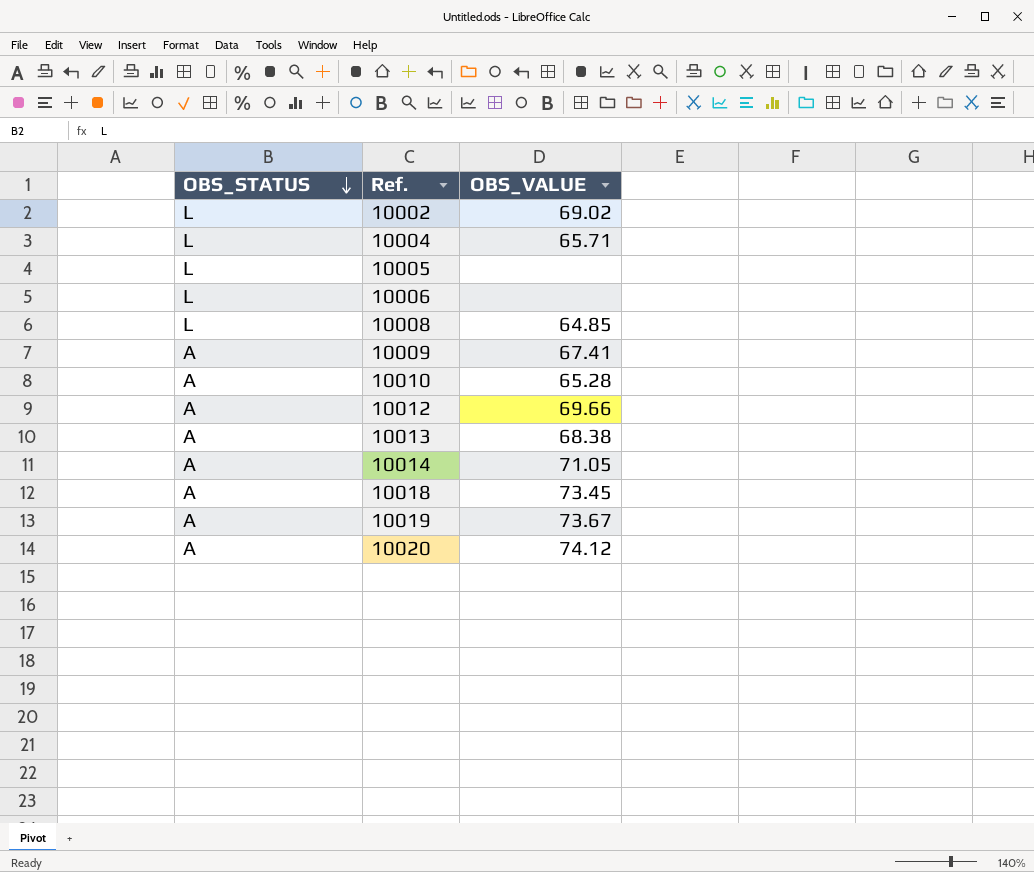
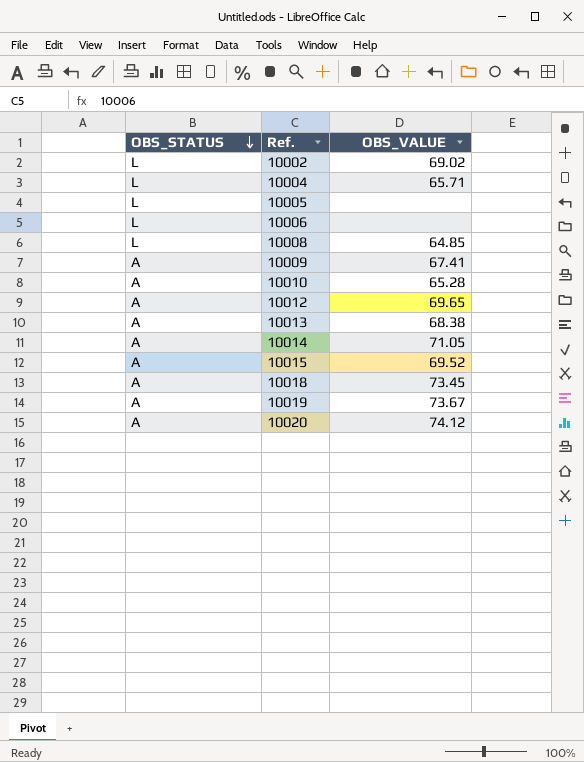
10012 | OBS_VALUE: 69.66 -> 69.65
row 10015: none -> A | 69.52

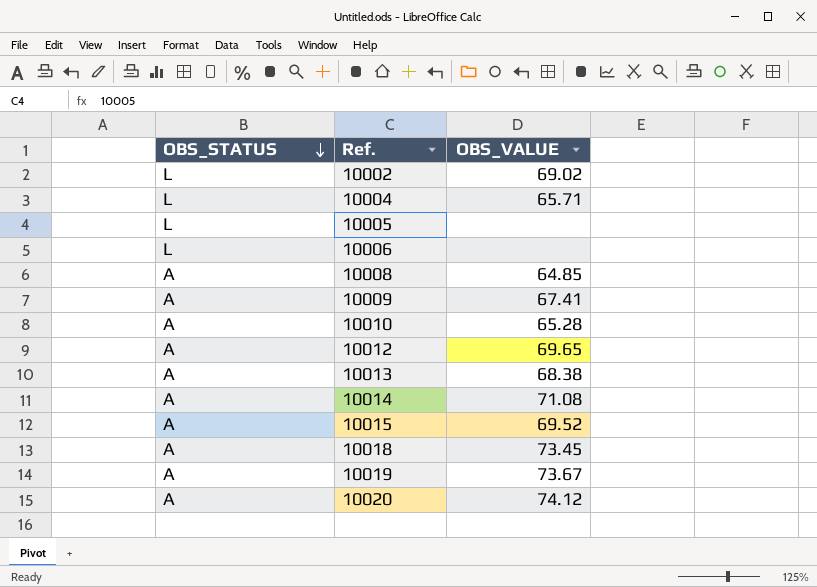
10008 | OBS_STATUS: L -> A
10014 | OBS_VALUE: 71.05 -> 71.08

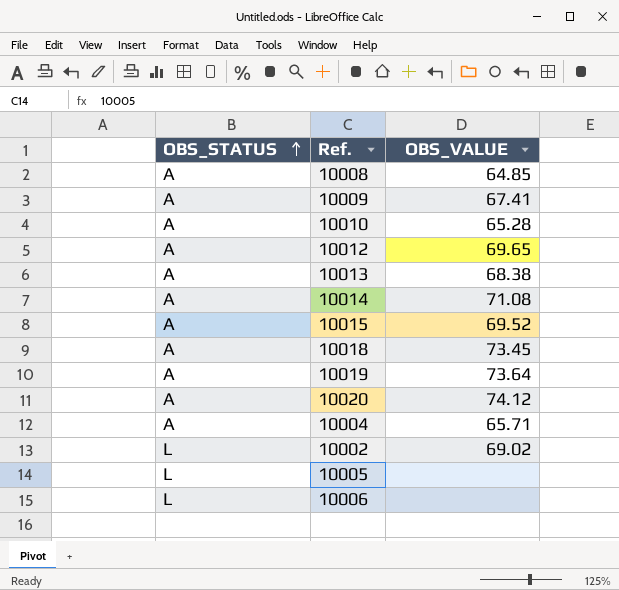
row order: OBS_STATUS descending -> OBS_STATUS ascending
10019 | OBS_VALUE: 73.67 -> 73.64
10004 | OBS_STATUS: L -> A

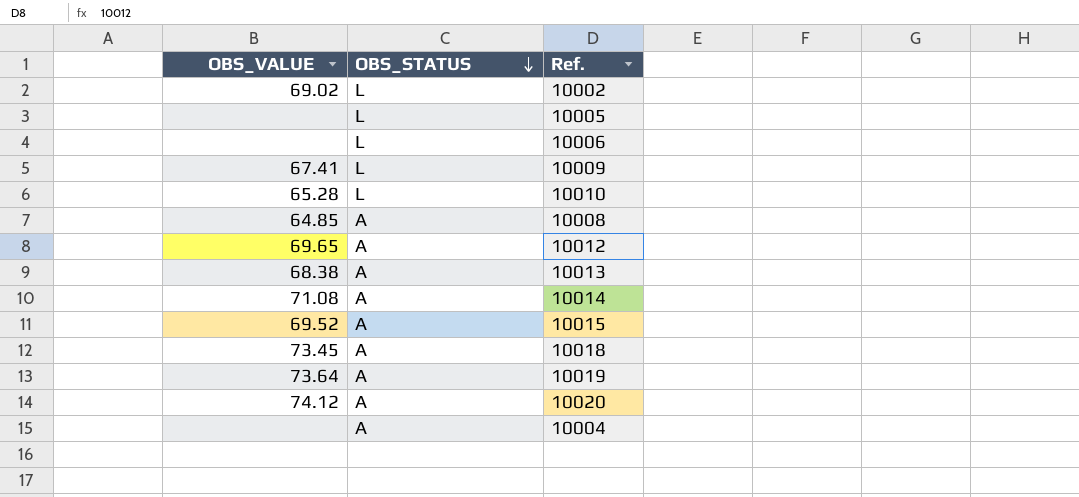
row order: OBS_STATUS ascending -> OBS_STATUS descending
column OBS_VALUE | position: 3 -> 1
10009 | OBS_STATUS: A -> L
10010 | OBS_STATUS: A -> L
10004 | OBS_VALUE: 65.71 -> none

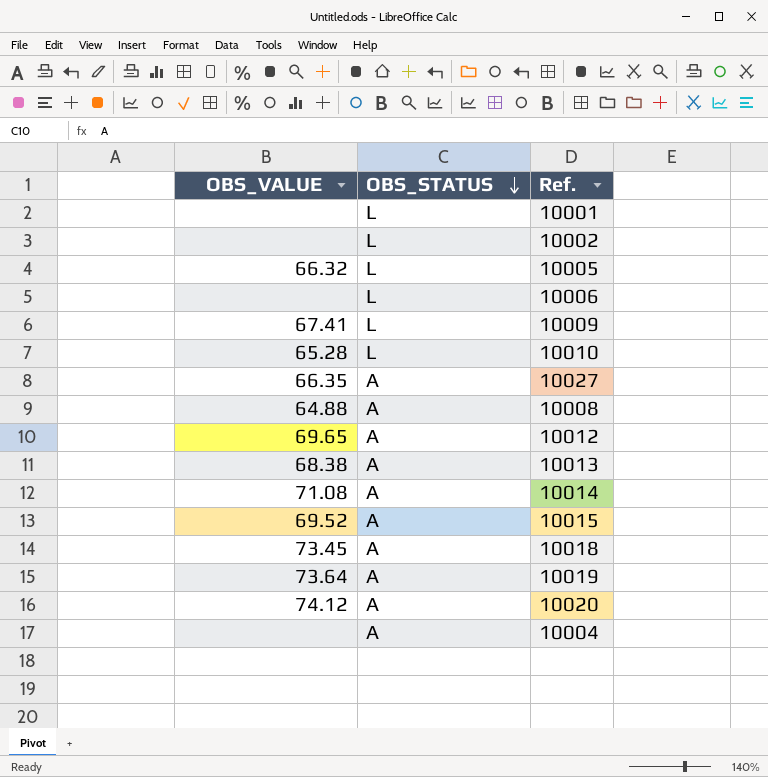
row 10001: none -> none | L
10002 | OBS_VALUE: 69.02 -> none
10005 | OBS_VALUE: none -> 66.32
row 10027: none -> 66.35 | A
10008 | OBS_VALUE: 64.85 -> 64.88

